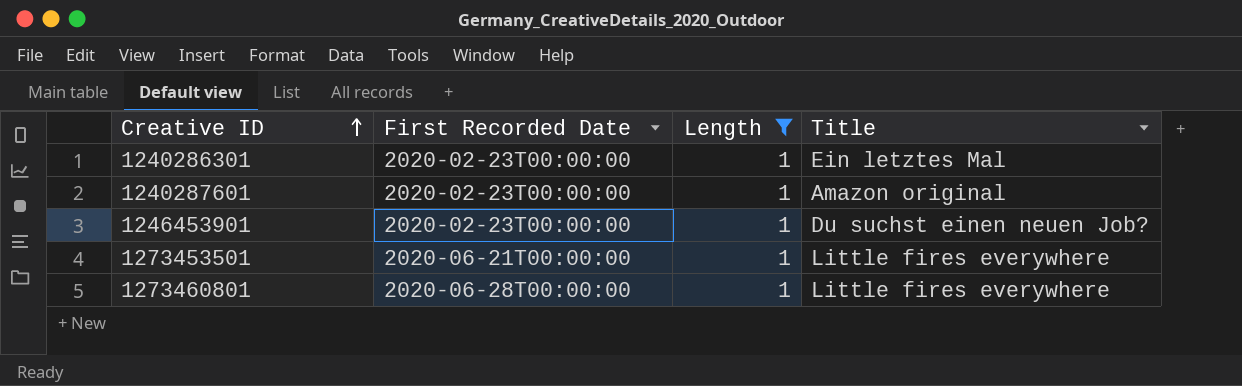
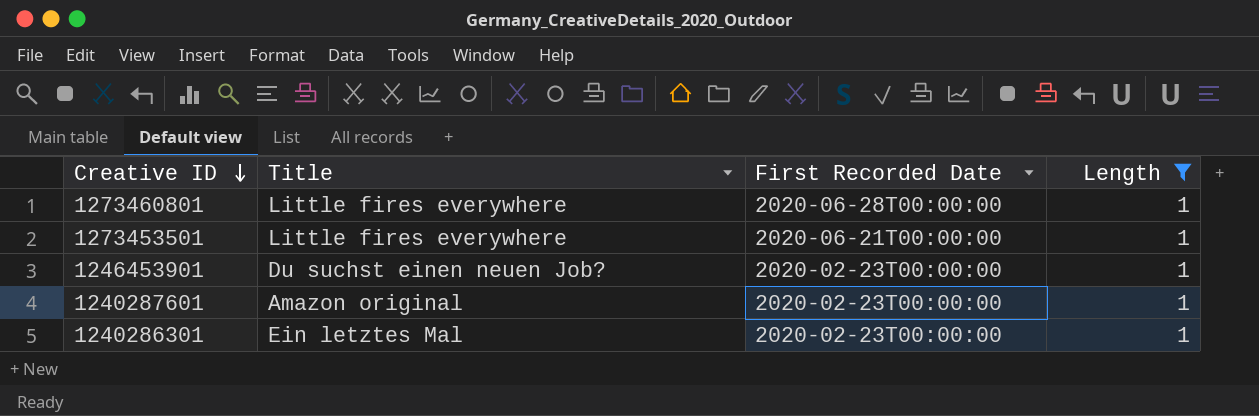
row order: Creative ID ascending -> Creative ID descending
column Title | position: 4 -> 2

